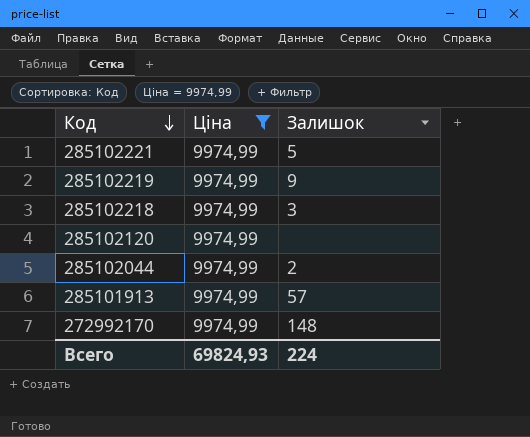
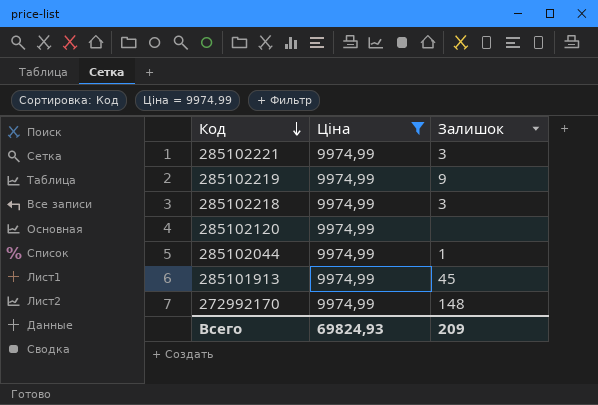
285102221 | Залишок: 5 -> 3
285102044 | Залишок: 2 -> 1
285101913 | Залишок: 57 -> 45
Всего | Залишок: 224 -> 209

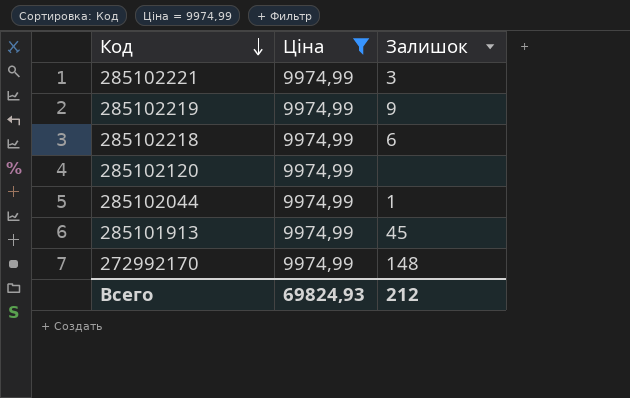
285102218 | Залишок: 3 -> 6
Всего | Залишок: 209 -> 212

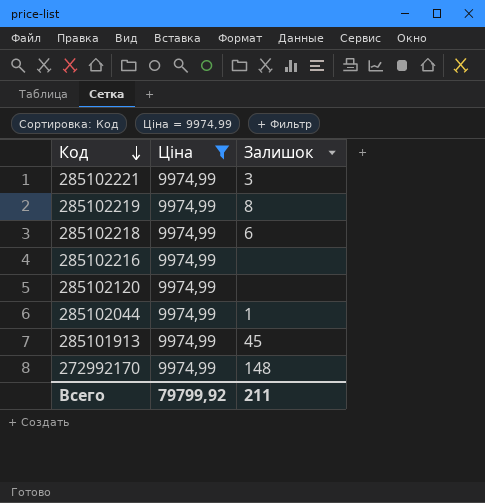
285102219 | Залишок: 9 -> 8
row 285102216: none -> 9974,99 | none
Всего | Ціна: 69824,93 -> 79799,92
Всего | Залишок: 212 -> 211

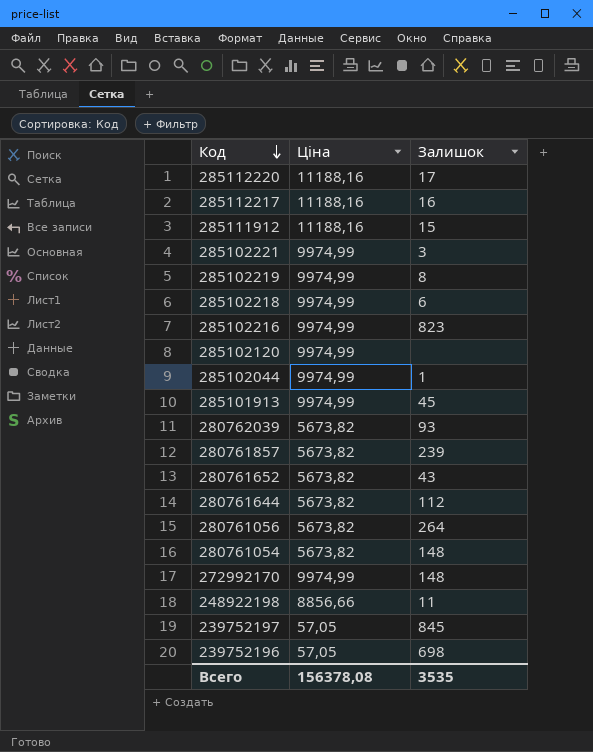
filter: Ціна = 9974,99 -> none
285102216 | Залишок: none -> 823
Всего | Ціна: 79799,92 -> 156378,08
Всего | Залишок: 211 -> 3535

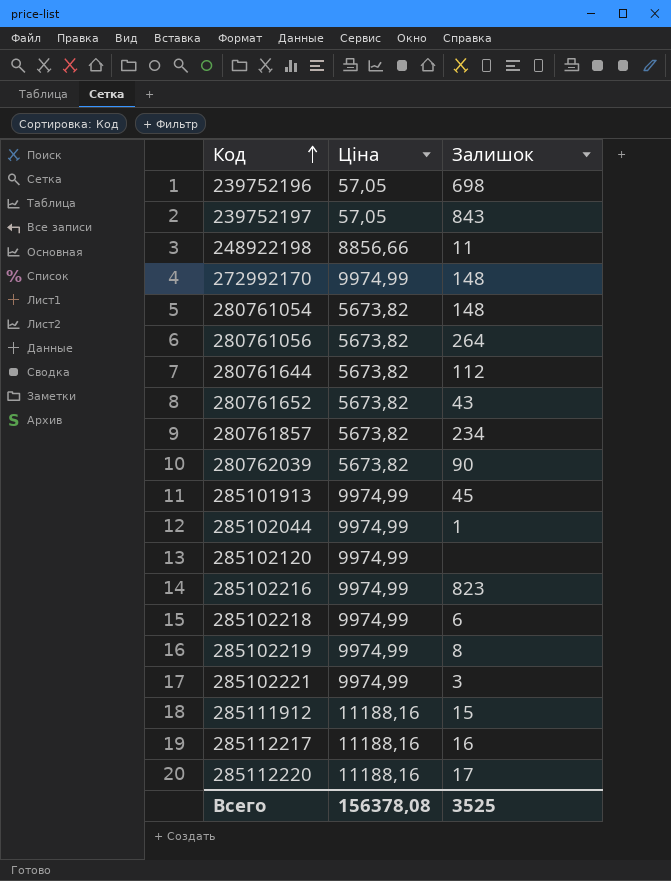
row order: Код descending -> Код ascending
239752197 | Залишок: 845 -> 843
280761857 | Залишок: 239 -> 234
280762039 | Залишок: 93 -> 90
Всего | Залишок: 3535 -> 3525

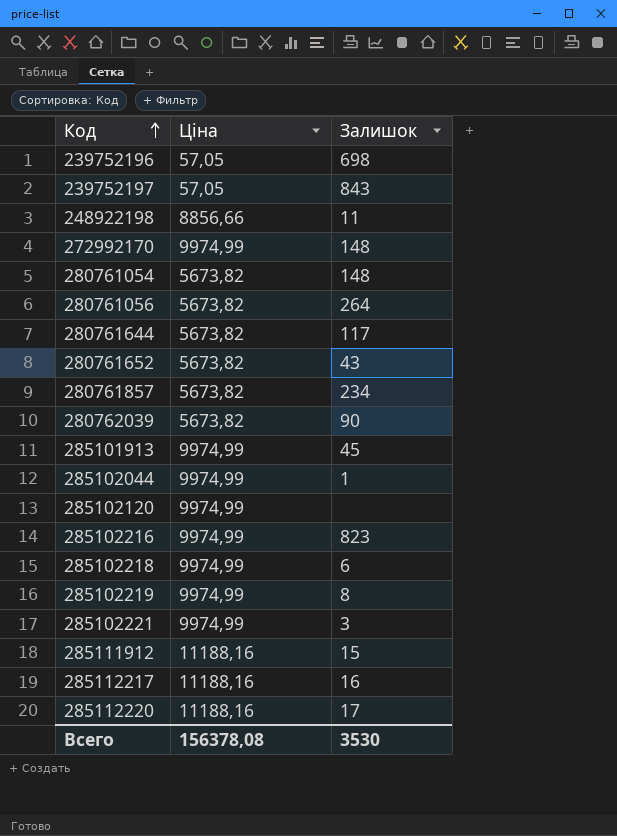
280761644 | Залишок: 112 -> 117
Всего | Залишок: 3525 -> 3530

